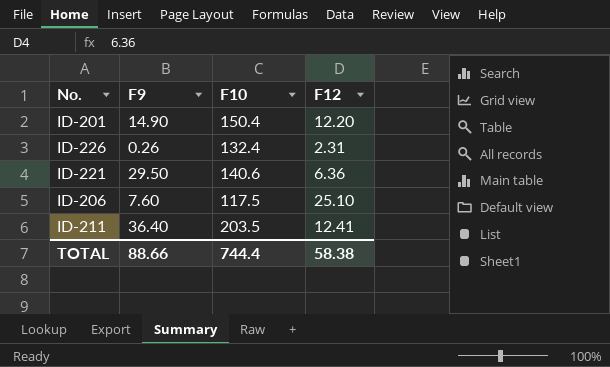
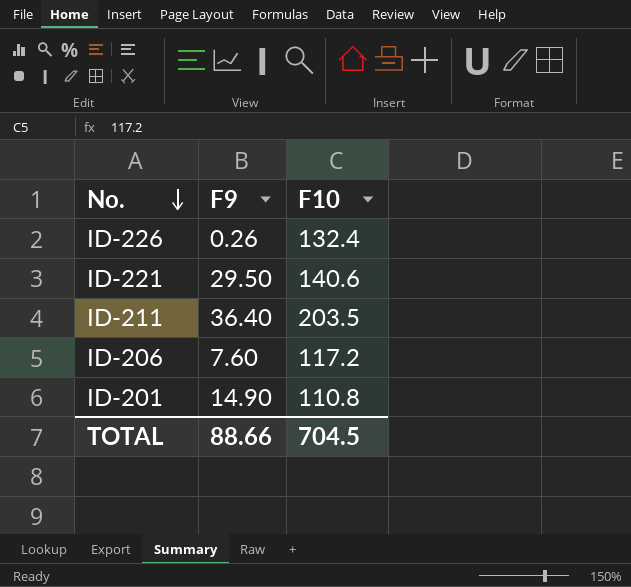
row order: none -> No. descending
column F12 | position: 4 -> none
ID-206 | F10: 117.5 -> 117.2
ID-201 | F10: 150.4 -> 110.8
TOTAL | F10: 744.4 -> 704.5

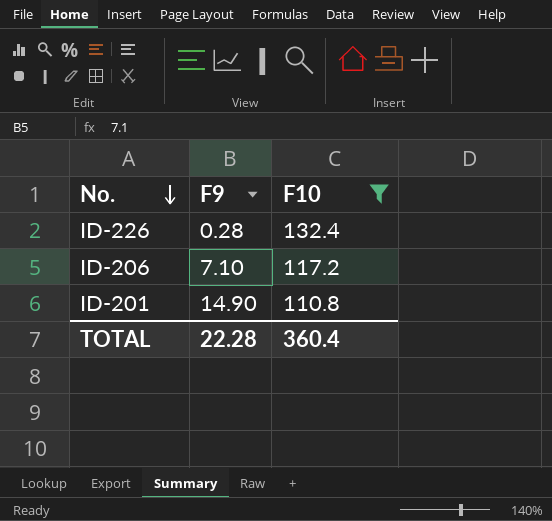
filter: none -> F10 <= 132.4
ID-226 | F9: 0.26 -> 0.28
ID-206 | F9: 7.60 -> 7.10
TOTAL | F9: 88.66 -> 22.28
TOTAL | F10: 704.5 -> 360.4

